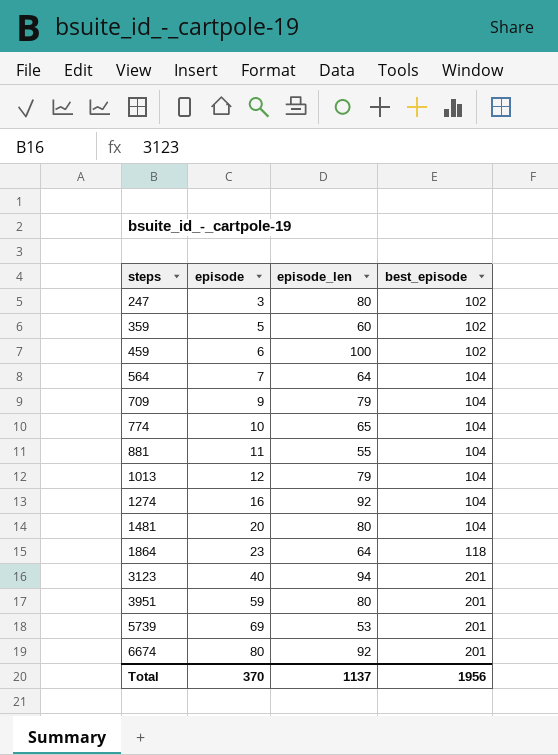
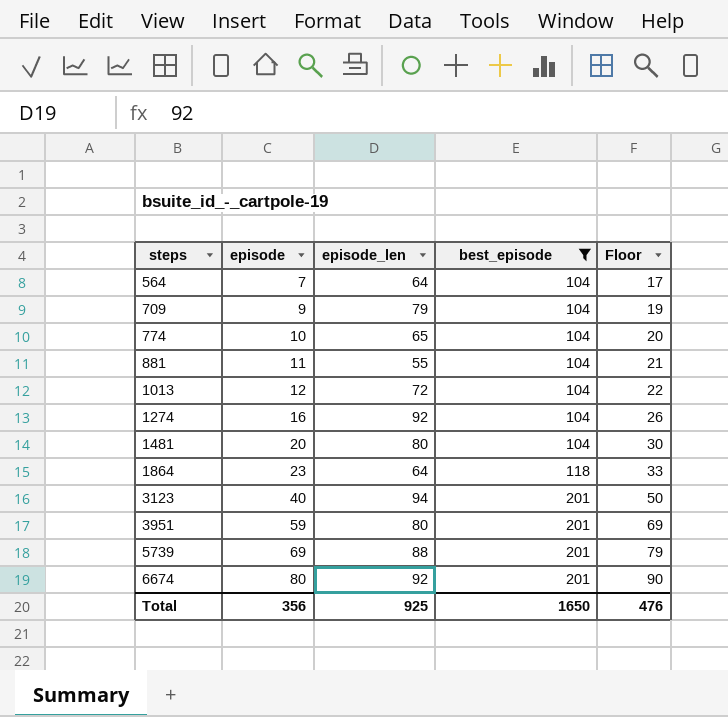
filter: none -> best_episode != 102
column Floor | formula: none -> [episode] + 10
1013 | episode_len: 79 -> 72
5739 | episode_len: 53 -> 88
Total | episode: 370 -> 356
Total | episode_len: 1137 -> 925
Total | best_episode: 1956 -> 1650

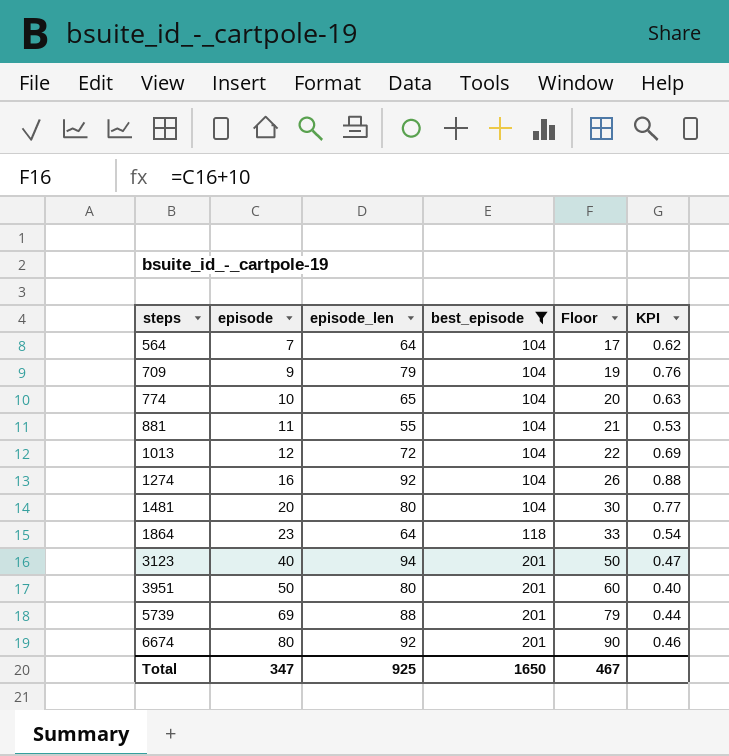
column KPI | formula: none -> [episode_len] / [best_episode]
3951 | episode: 59 -> 50
3951 | Floor: 69 -> 60
Total | episode: 356 -> 347
Total | Floor: 476 -> 467

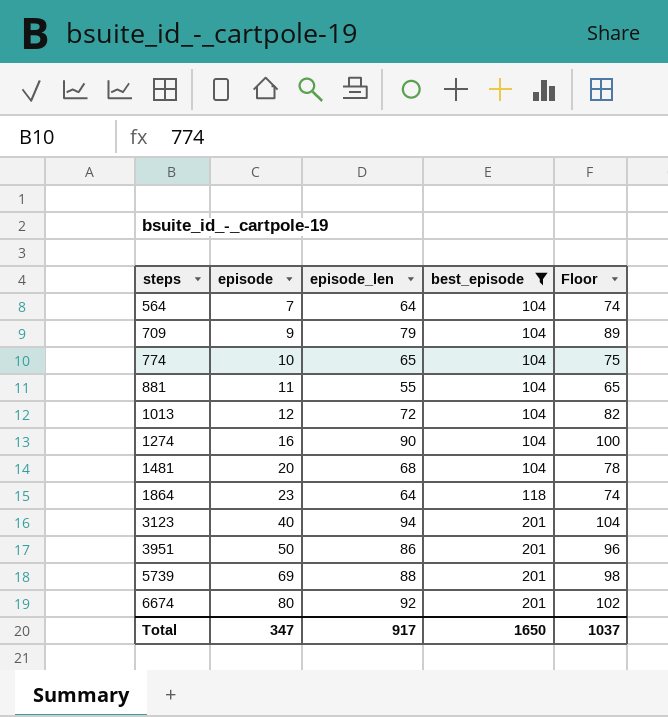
column KPI | formula: [episode_len] / [best_episode] -> none
column Floor | formula: [episode] + 10 -> [episode_len] + 10
1274 | episode_len: 92 -> 90
1481 | episode_len: 80 -> 68
3951 | episode_len: 80 -> 86
Total | episode_len: 925 -> 917
Total | Floor: 467 -> 1037

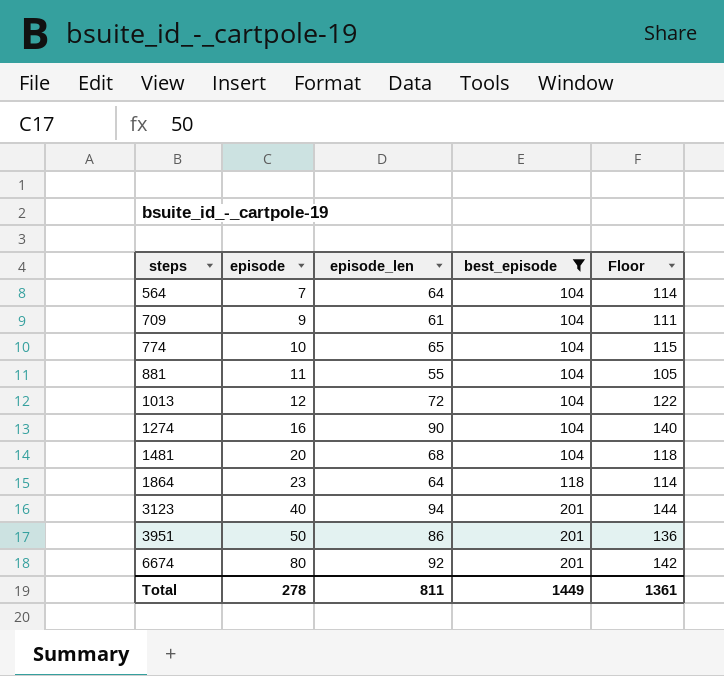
column Floor | formula: [episode_len] + 10 -> [episode_len] + 50
row 5739: 69 | 88 | 201 | 98 -> none
709 | episode_len: 79 -> 61
Total | episode: 347 -> 278
Total | episode_len: 917 -> 811
Total | best_episode: 1650 -> 1449
Total | Floor: 1037 -> 1361

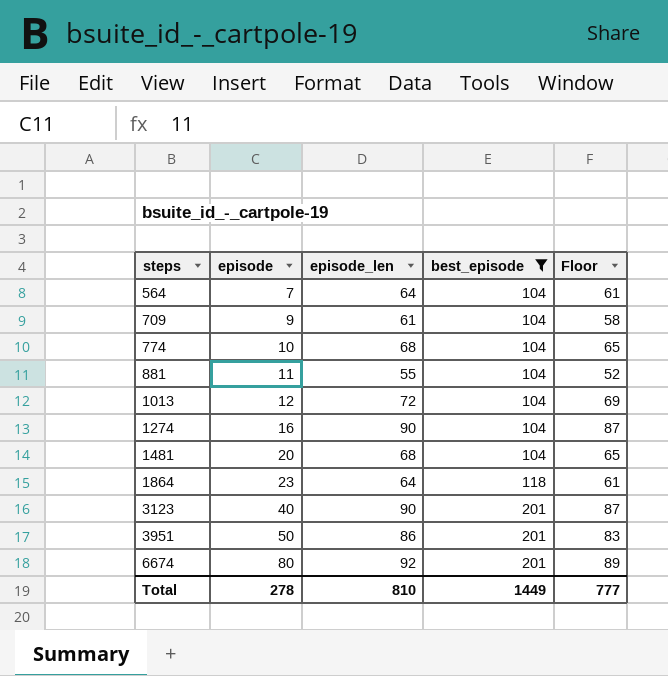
column Floor | formula: [episode_len] + 50 -> [episode_len] - 3
774 | episode_len: 65 -> 68
3123 | episode_len: 94 -> 90
Total | episode_len: 811 -> 810
Total | Floor: 1361 -> 777

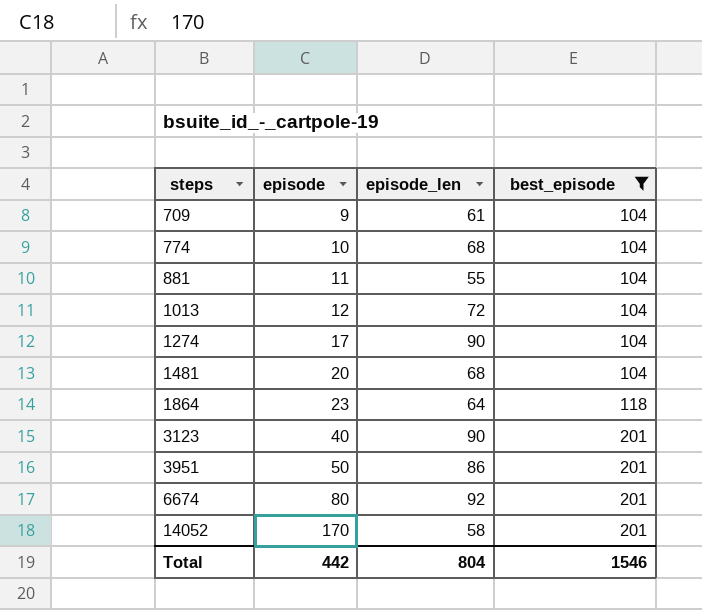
column Floor | formula: [episode_len] - 3 -> none
row 564: 7 | 64 | 104 | 61 -> none
1274 | episode: 16 -> 17
row 14052: none -> 170 | 58 | 201
Total | episode: 278 -> 442
Total | episode_len: 810 -> 804
Total | best_episode: 1449 -> 1546

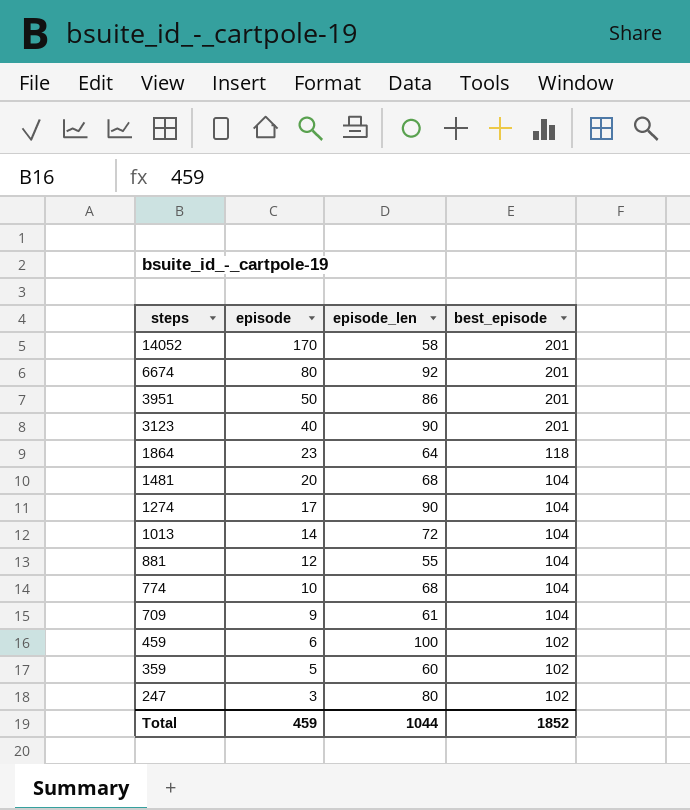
filter: best_episode != 102 -> none
row order: steps ascending -> steps descending
1013 | episode: 12 -> 14
881 | episode: 11 -> 12
Total | episode: 442 -> 459
Total | episode_len: 804 -> 1044
Total | best_episode: 1546 -> 1852

